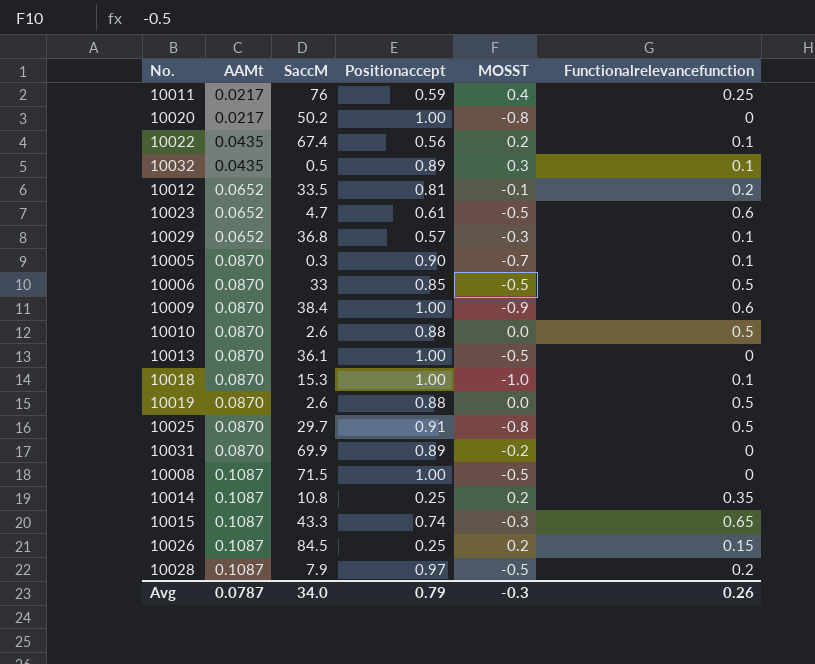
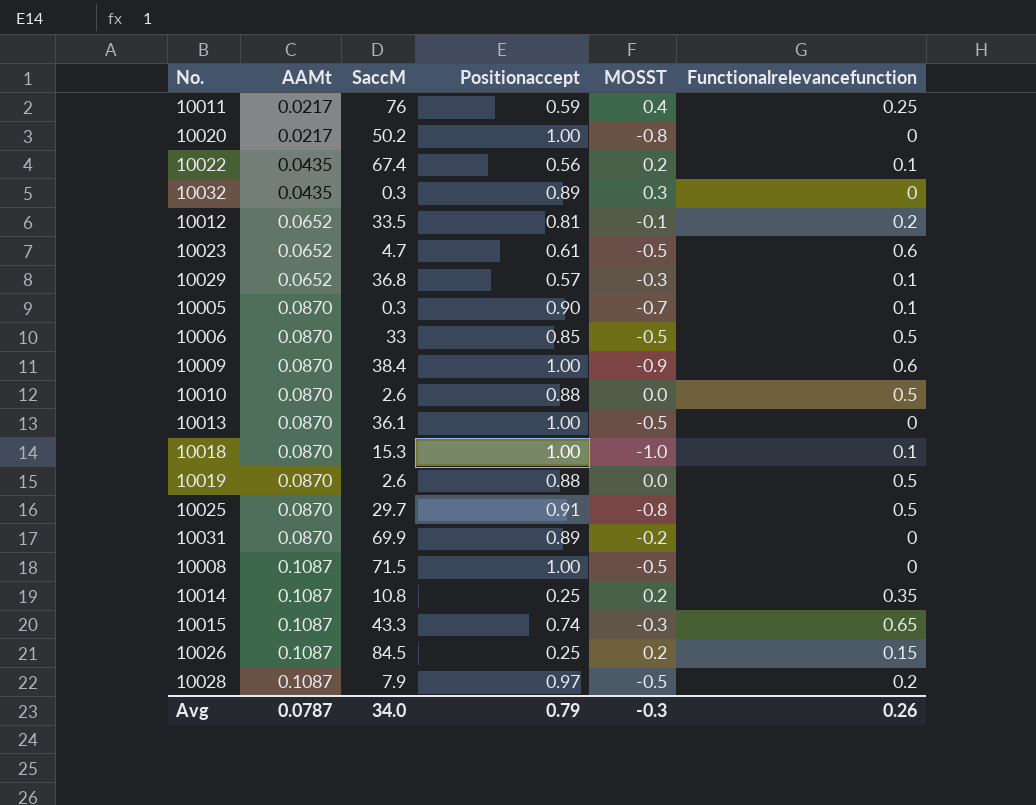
10032 | SaccM: 0.5 -> 0.3
10032 | Functionalrelevancefunction: 0.1 -> 0

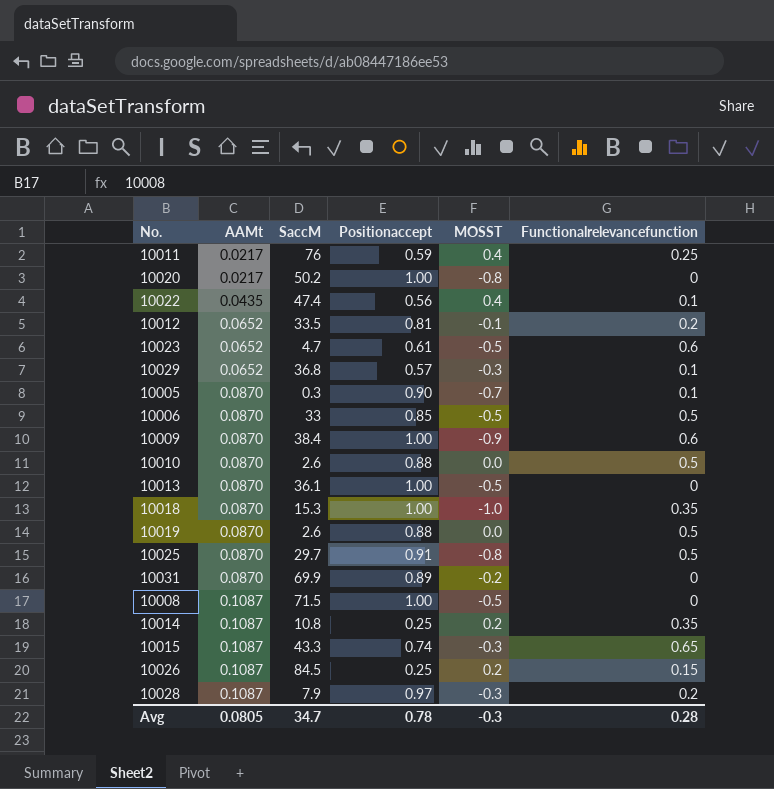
row 10032: 0.0435 | 0.3 | 0.89 | 0.3 | 0 -> none
10022 | SaccM: 67.4 -> 47.4
10022 | MOSST: 0.2 -> 0.4
10018 | Functionalrelevancefunction: 0.1 -> 0.35
10028 | MOSST: -0.5 -> -0.3
Avg | AAMt: 0.0787 -> 0.0805
Avg | SaccM: 34.0 -> 34.7
Avg | Positionaccept: 0.79 -> 0.78
Avg | Functionalrelevancefunction: 0.26 -> 0.28

